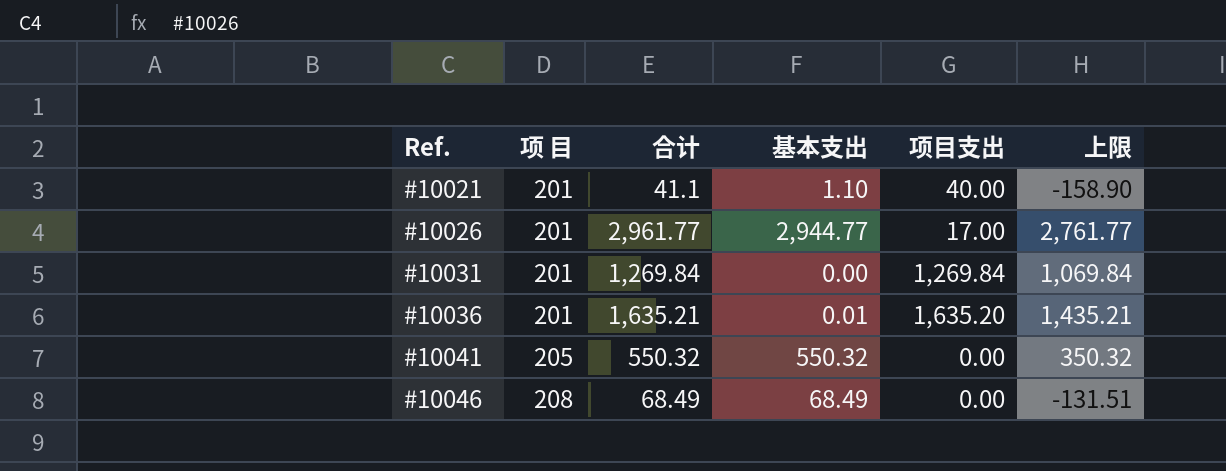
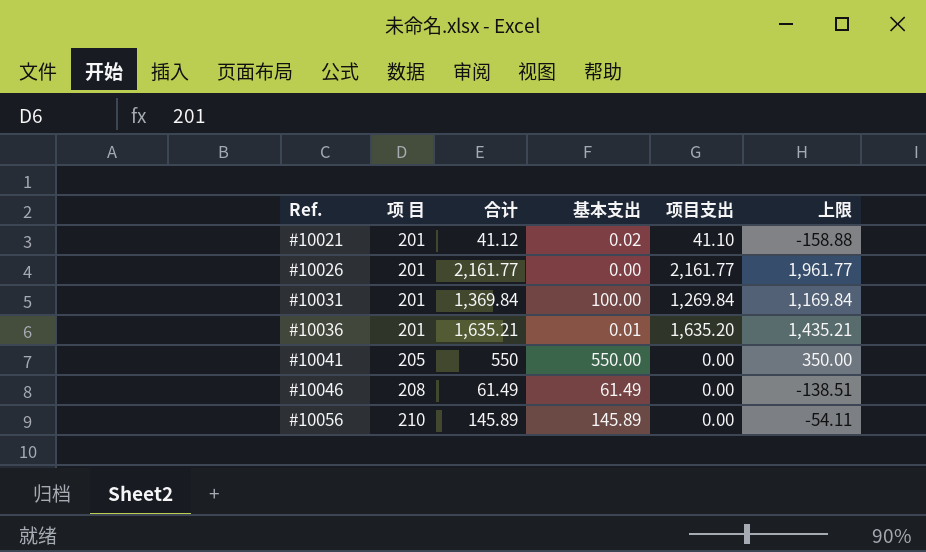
#10021 | 合计: 41.1 -> 41.12
#10021 | 基本支出: 1.10 -> 0.02
#10021 | 项目支出: 40.00 -> 41.10
#10021 | 上限: -158.90 -> -158.88
#10026 | 合计: 2,961.77 -> 2,161.77
#10026 | 基本支出: 2,944.77 -> 0.00
#10026 | 项目支出: 17.00 -> 2,161.77
#10026 | 上限: 2,761.77 -> 1,961.77
#10031 | 合计: 1,269.84 -> 1,369.84
#10031 | 基本支出: 0.00 -> 100.00
#10031 | 上限: 1,069.84 -> 1,169.84
#10041 | 合计: 550.32 -> 550
#10041 | 基本支出: 550.32 -> 550.00
#10041 | 上限: 350.32 -> 350.00
#10046 | 合计: 68.49 -> 61.49
#10046 | 基本支出: 68.49 -> 61.49
#10046 | 上限: -131.51 -> -138.51
row #10056: none -> 210 | 145.89 | 145.89 | 0.00 | -54.11

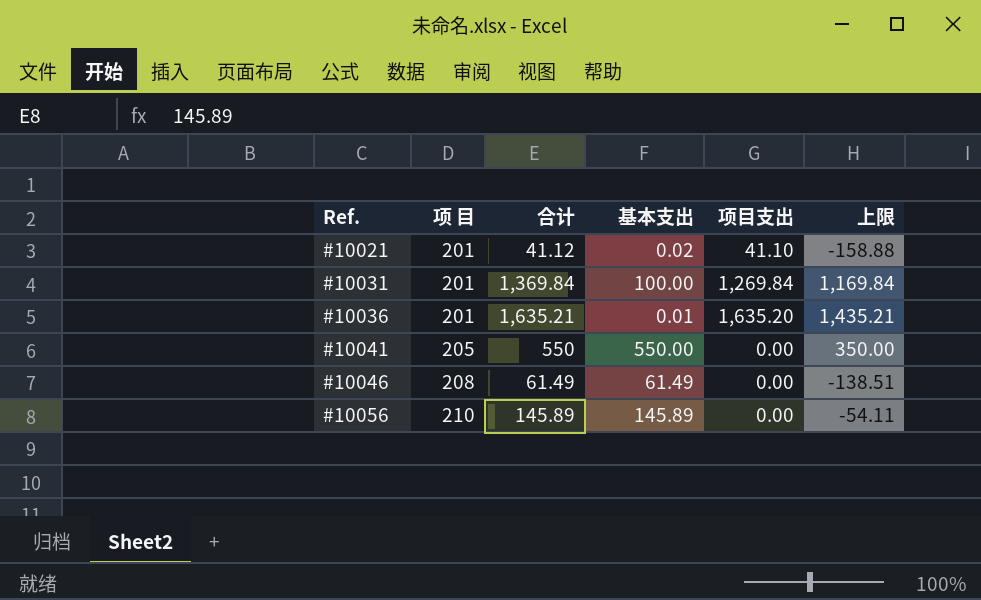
row #10026: 201 | 2,161.77 | 0.00 | 2,161.77 | 1,961.77 -> none

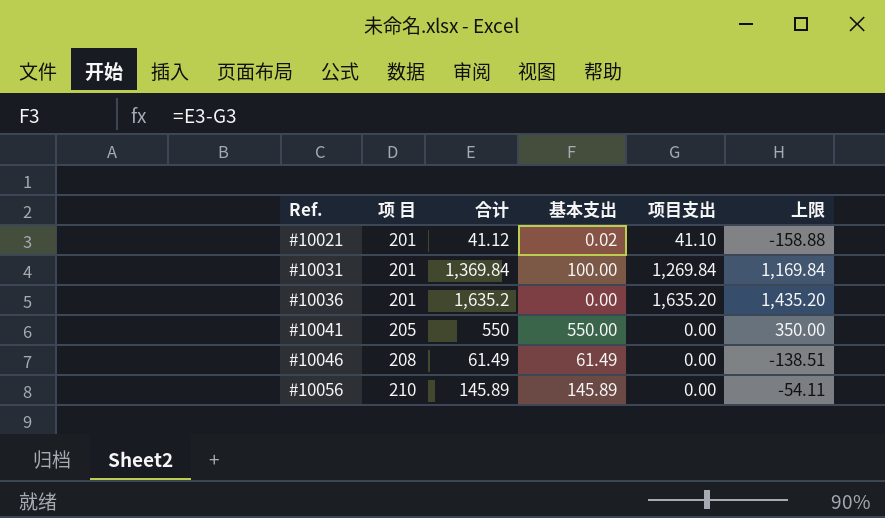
#10036 | 合计: 1,635.21 -> 1,635.2
#10036 | 基本支出: 0.01 -> 0.00
#10036 | 上限: 1,435.21 -> 1,435.20

